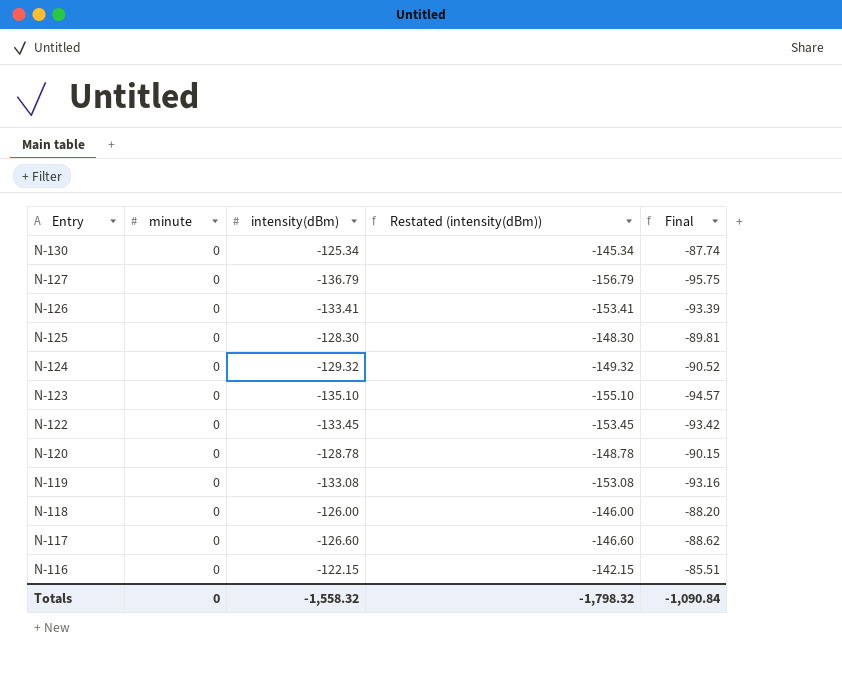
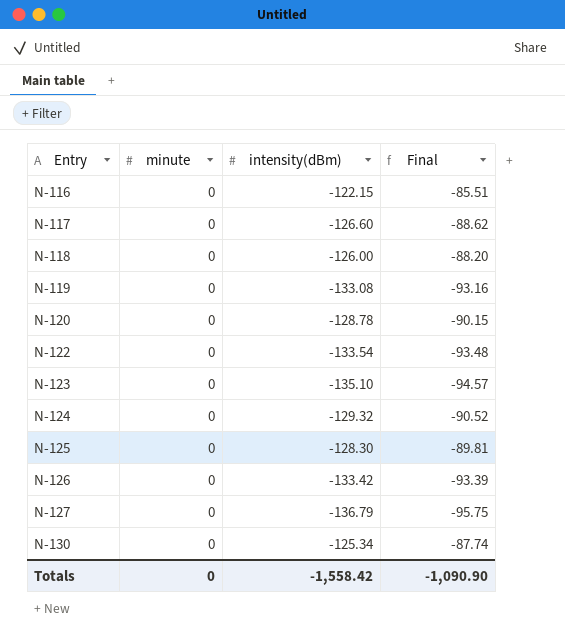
row order: Entry descending -> Entry ascending
column Restated (intensity(dBm)) | formula: [intensity(dBm)] - 20 -> none
N-122 | intensity(dBm): -133.45 -> -133.54
N-122 | Final: -93.42 -> -93.48
N-126 | intensity(dBm): -133.41 -> -133.42
Totals | intensity(dBm): -1,558.32 -> -1,558.42
Totals | Final: -1,090.84 -> -1,090.90

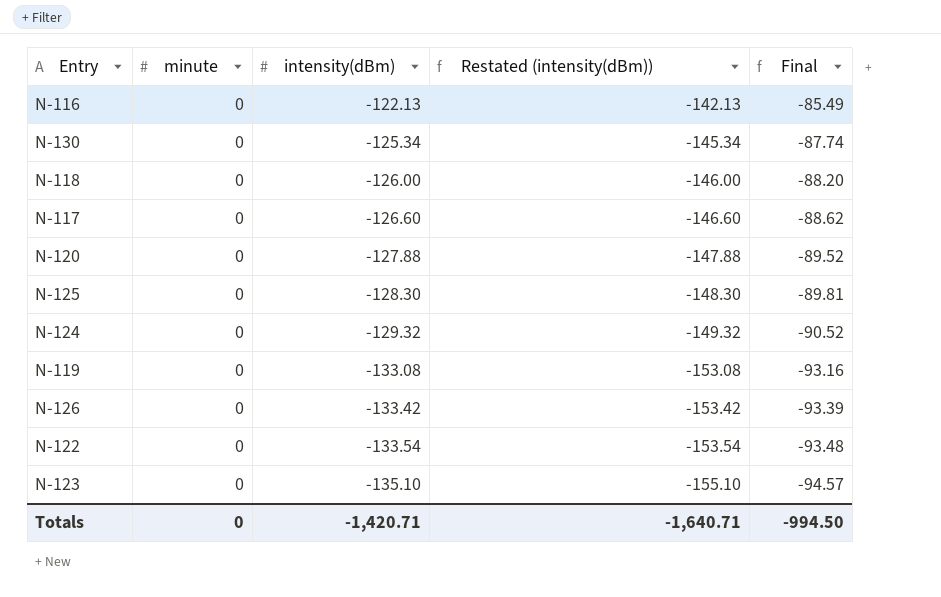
row order: Entry ascending -> intensity(dBm) descending
column Restated (intensity(dBm)) | formula: none -> [intensity(dBm)] - 20
row N-127: 0 | -136.79 | -95.75 -> none
N-116 | intensity(dBm): -122.15 -> -122.13
N-116 | Final: -85.51 -> -85.49
N-120 | intensity(dBm): -128.78 -> -127.88
N-120 | Final: -90.15 -> -89.52
Totals | intensity(dBm): -1,558.42 -> -1,420.71
Totals | Final: -1,090.90 -> -994.50

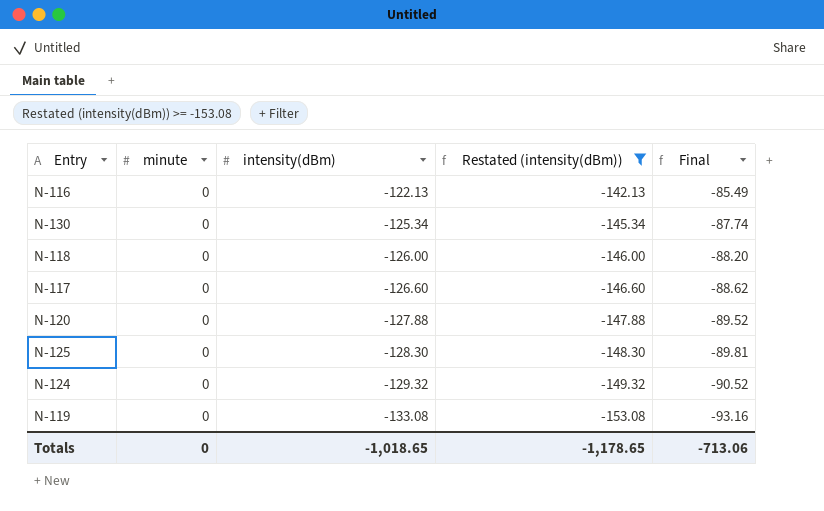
filter: none -> Restated (intensity(dBm)) >= -153.08
Totals | intensity(dBm): -1,420.71 -> -1,018.65
Totals | Restated (intensity(dBm)): -1,640.71 -> -1,178.65
Totals | Final: -994.50 -> -713.06

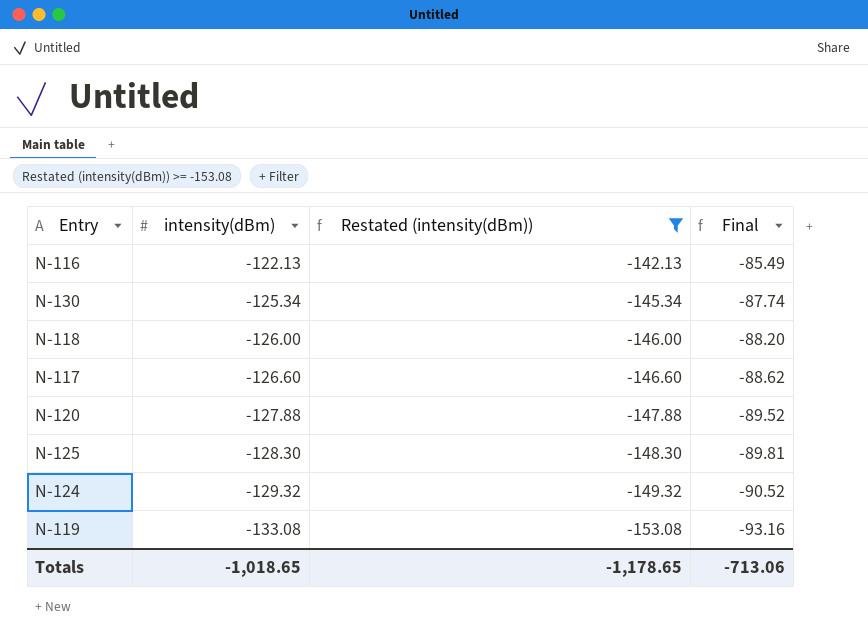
column minute | position: 2 -> none

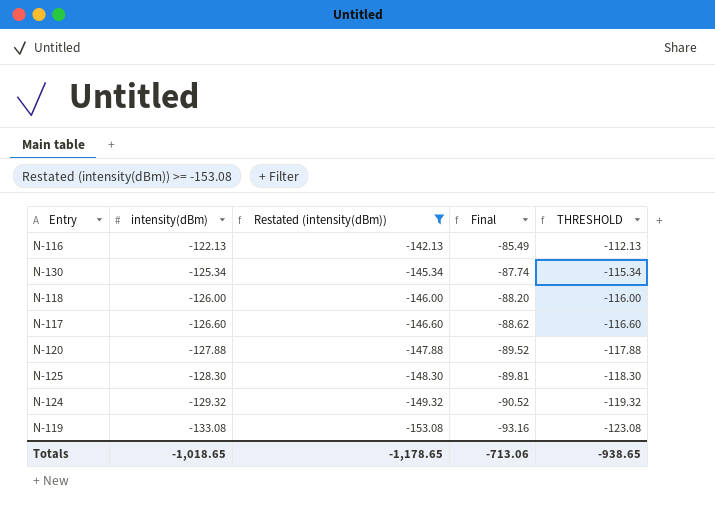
column THRESHOLD | formula: none -> [intensity(dBm)] + 10

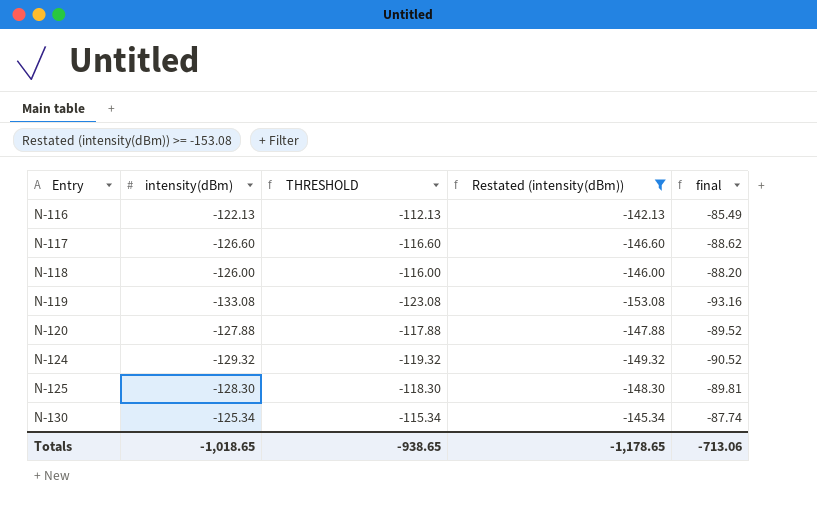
row order: intensity(dBm) descending -> Entry ascending
column THRESHOLD | position: 5 -> 3
column name: Final -> final

